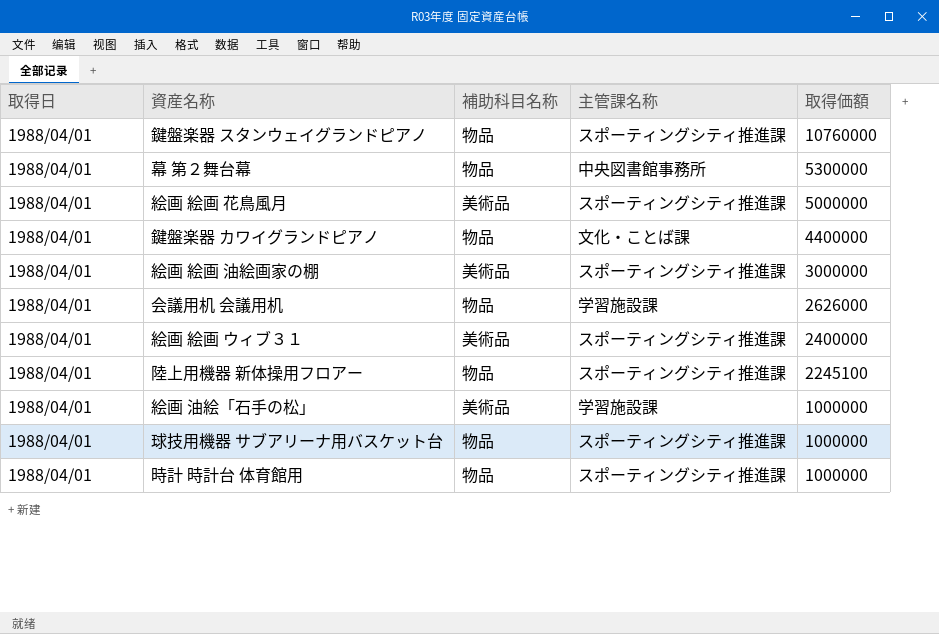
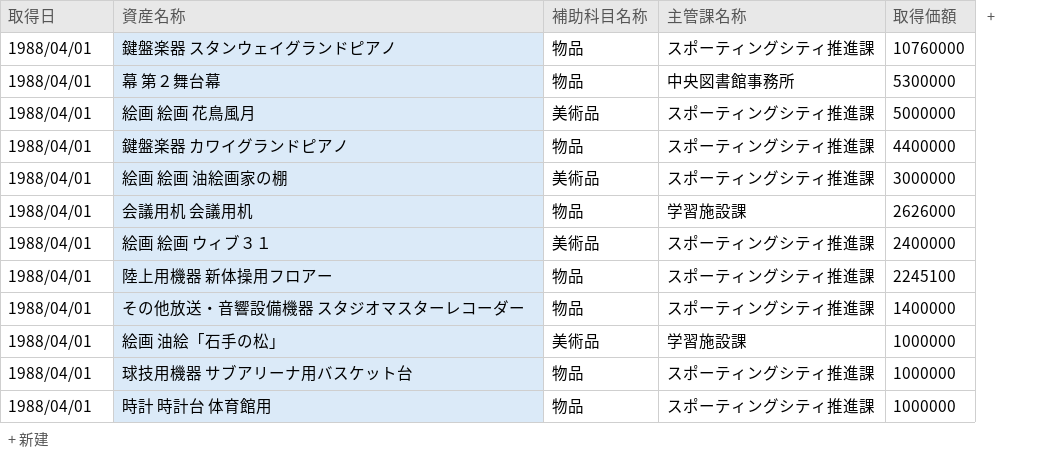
鍵盤楽器 カワイグランドピアノ | 主管課名称: 文化・ことば課 -> スポーティングシティ推進課
row その他放送・音響設備機器 スタジオマスターレコーダー: none -> 1988/04/01 | 物品 | スポーティングシティ推進課 | 1400000

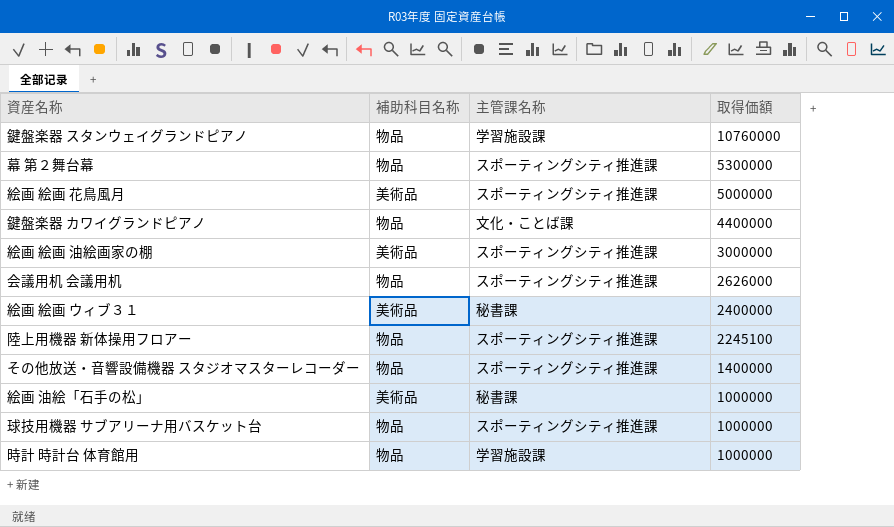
column 取得日 | position: 1 -> none
鍵盤楽器 スタンウェイグランドピアノ | 主管課名称: スポーティングシティ推進課 -> 学習施設課
幕 第２舞台幕 | 主管課名称: 中央図書館事務所 -> スポーティングシティ推進課
鍵盤楽器 カワイグランドピアノ | 主管課名称: スポーティングシティ推進課 -> 文化・ことば課
会議用机 会議用机 | 主管課名称: 学習施設課 -> スポーティングシティ推進課
絵画 絵画 ウィブ３１ | 主管課名称: スポーティングシティ推進課 -> 秘書課
絵画 油絵「石手の松」 | 主管課名称: 学習施設課 -> 秘書課
時計 時計台 体育館用 | 主管課名称: スポーティングシティ推進課 -> 学習施設課

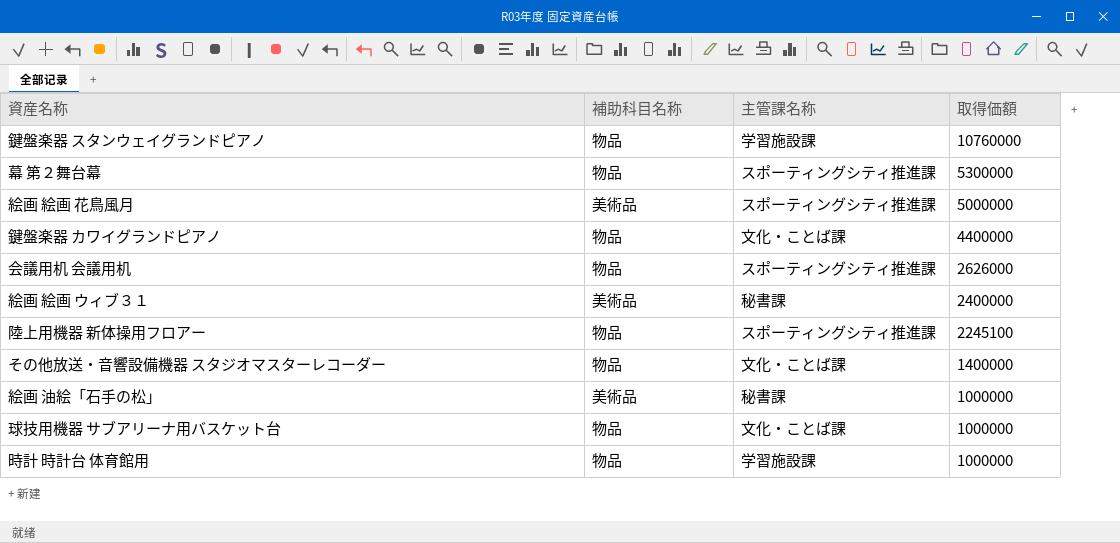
row 絵画 絵画 油絵画家の棚: 美術品 | スポーティングシティ推進課 | 3000000 -> none
その他放送・音響設備機器 スタジオマスターレコーダー | 主管課名称: スポーティングシティ推進課 -> 文化・ことば課
球技用機器 サブアリーナ用バスケット台 | 主管課名称: スポーティングシティ推進課 -> 文化・ことば課

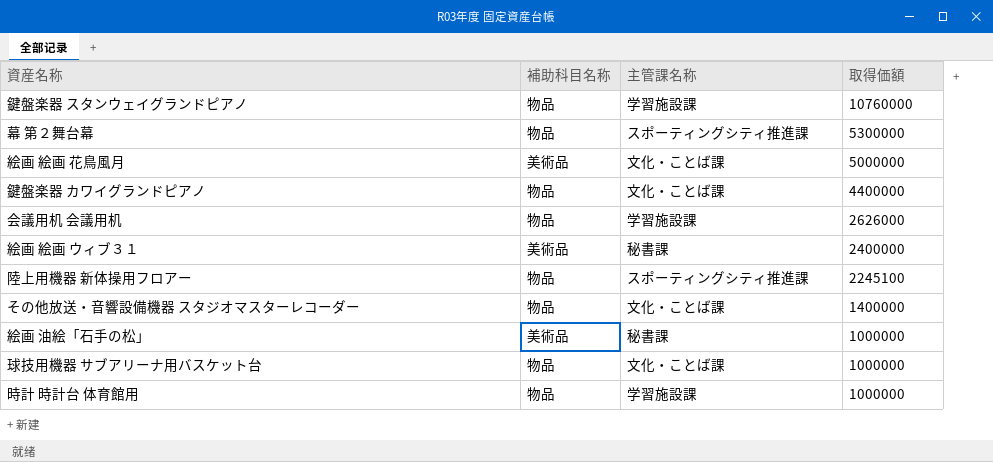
絵画 絵画 花鳥風月 | 主管課名称: スポーティングシティ推進課 -> 文化・ことば課
会議用机 会議用机 | 主管課名称: スポーティングシティ推進課 -> 学習施設課

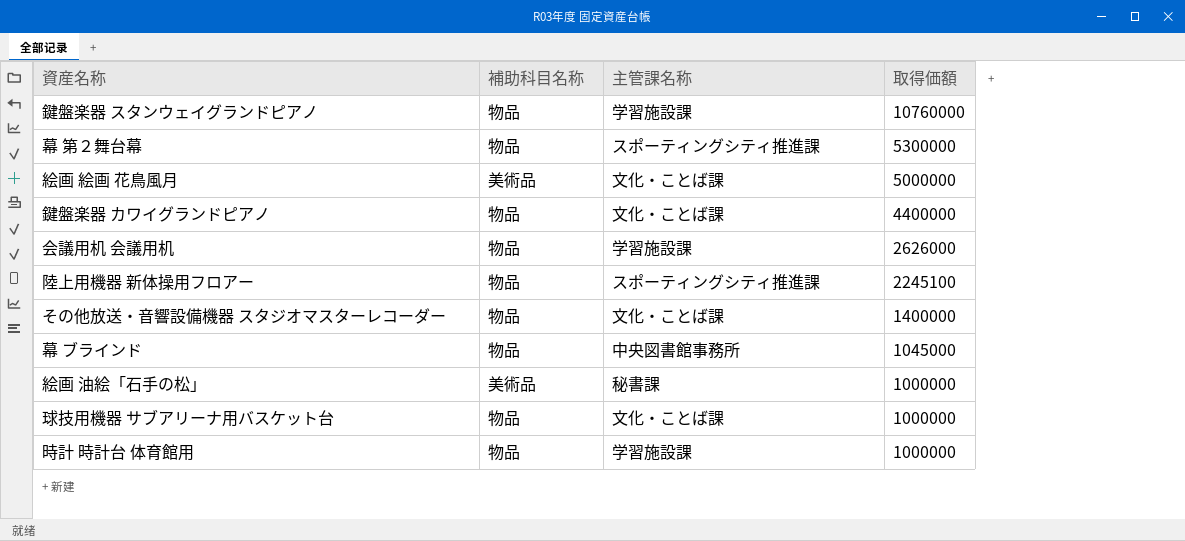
row 絵画 絵画 ウィブ３１: 美術品 | 秘書課 | 2400000 -> none
row 幕 ブラインド: none -> 物品 | 中央図書館事務所 | 1045000

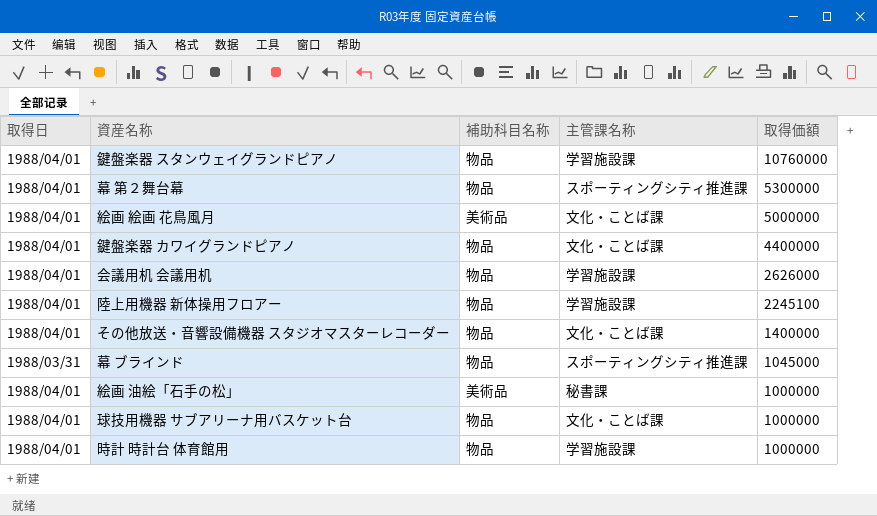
column 取得日 | position: none -> 1
陸上用機器 新体操用フロアー | 主管課名称: スポーティングシティ推進課 -> 学習施設課
幕 ブラインド | 主管課名称: 中央図書館事務所 -> スポーティングシティ推進課

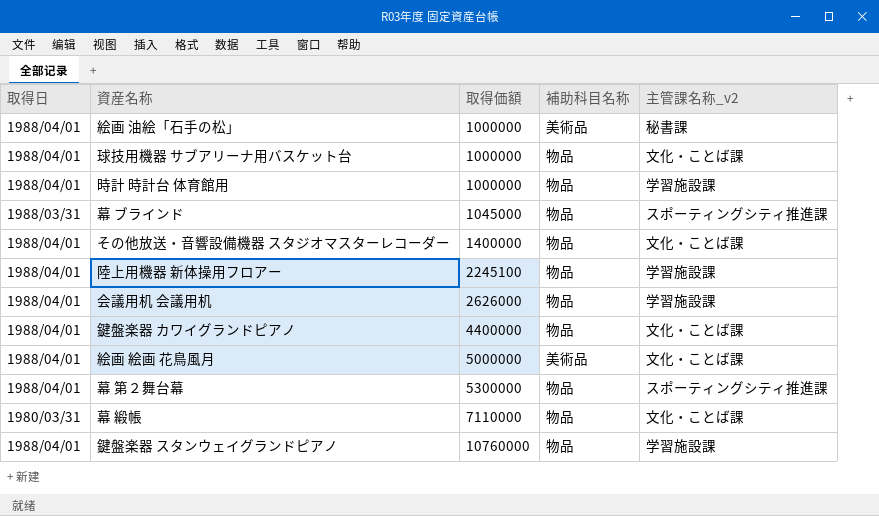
row order: 取得価額 descending -> 取得価額 ascending
column 取得価額 | position: 5 -> 3
column name: 主管課名称 -> 主管課名称_v2
row 幕 緞帳: none -> 1980/03/31 | 7110000 | 物品 | 文化・ことば課

